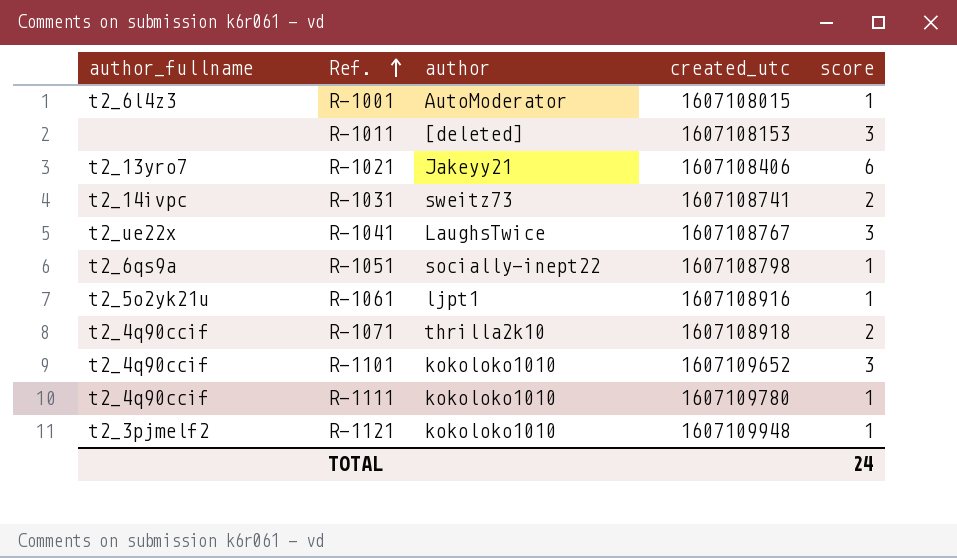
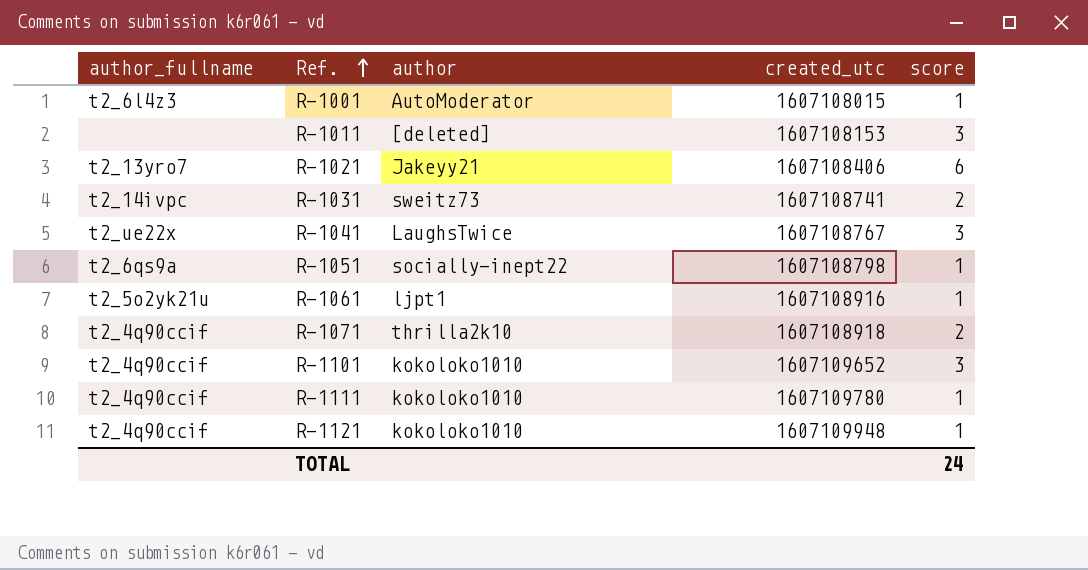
R-1121 | author_fullname: t2_3pjmelf2 -> t2_4q90ccif

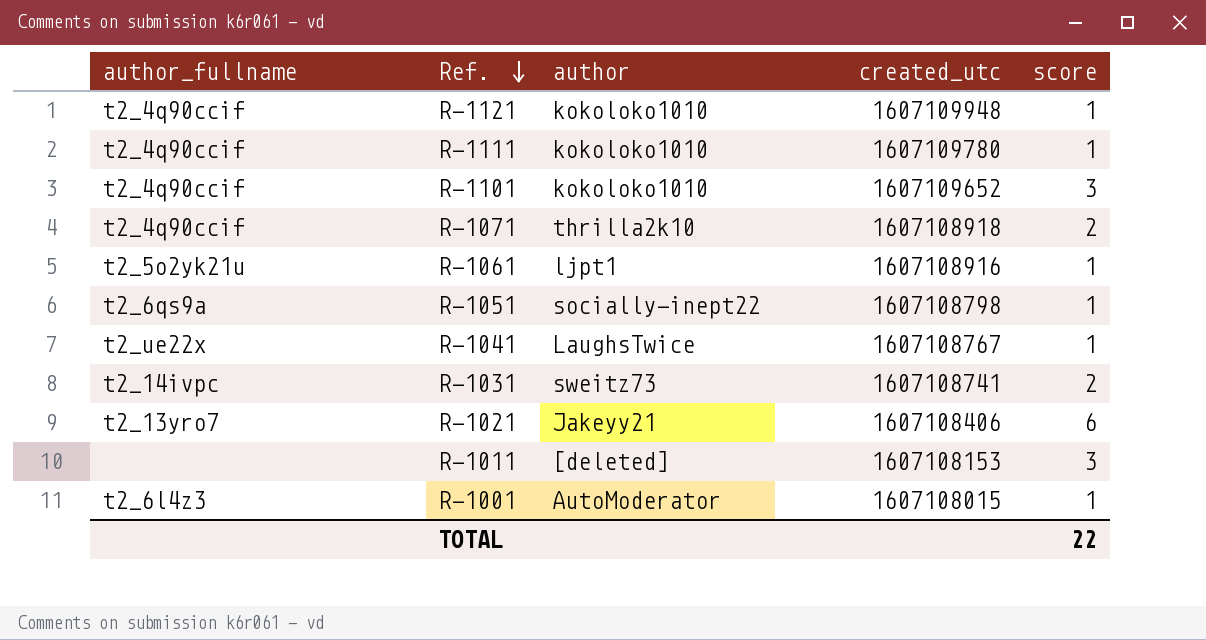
row order: Ref. ascending -> Ref. descending
R-1041 | score: 3 -> 1
TOTAL | score: 24 -> 22

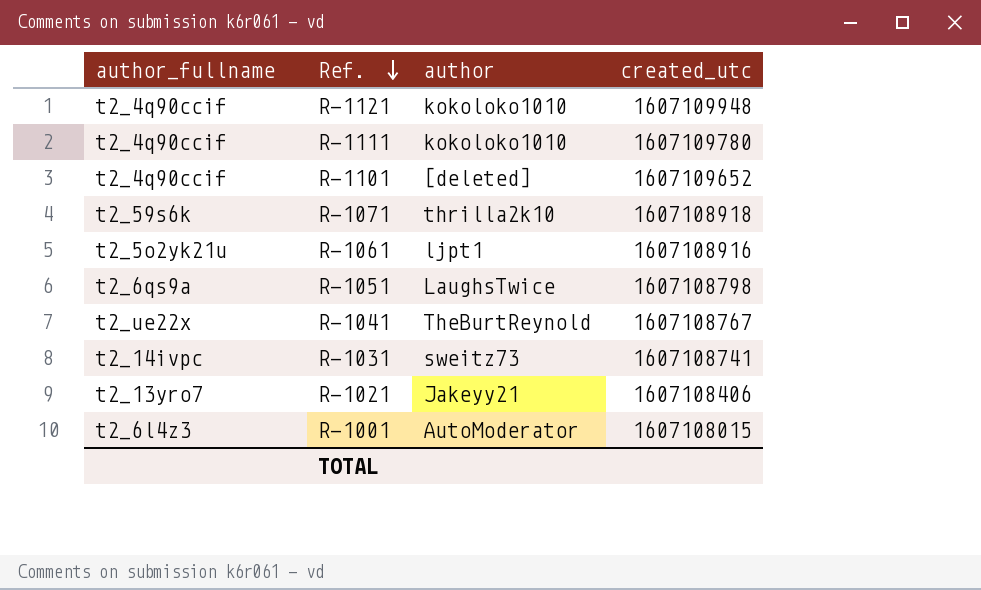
column score | position: 5 -> none
row R-1011: none | [deleted] | 1607108153 | 3 -> none
R-1101 | author: kokoloko1010 -> [deleted]
R-1071 | author_fullname: t2_4q90ccif -> t2_59s6k
R-1051 | author: socially-inept22 -> LaughsTwice
R-1041 | author: LaughsTwice -> TheBurtReynold

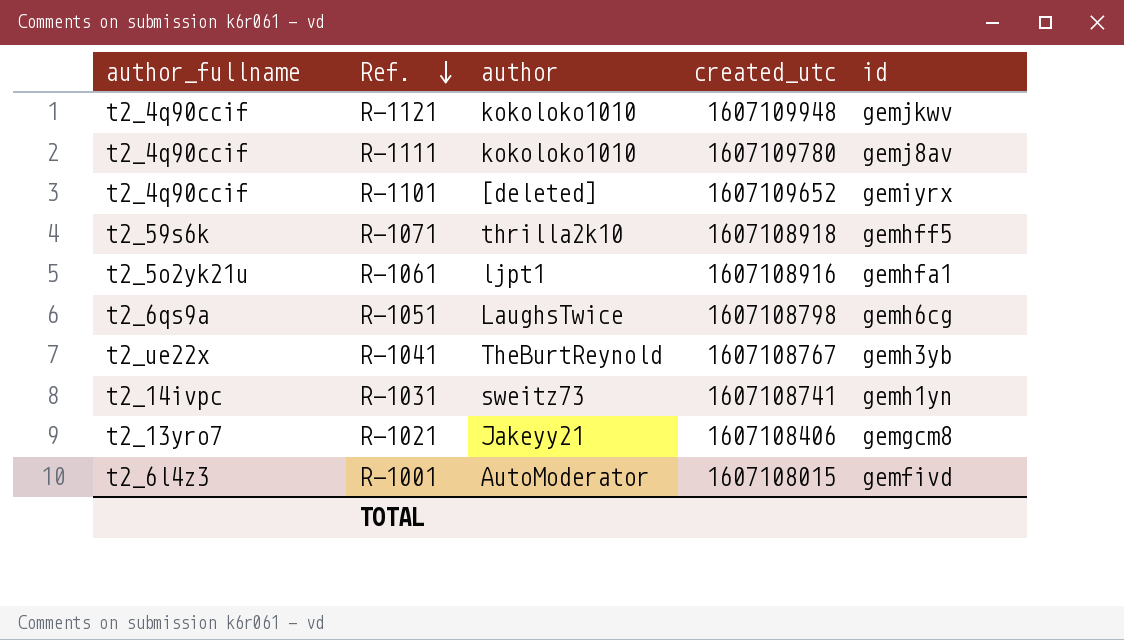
column id | position: none -> 5

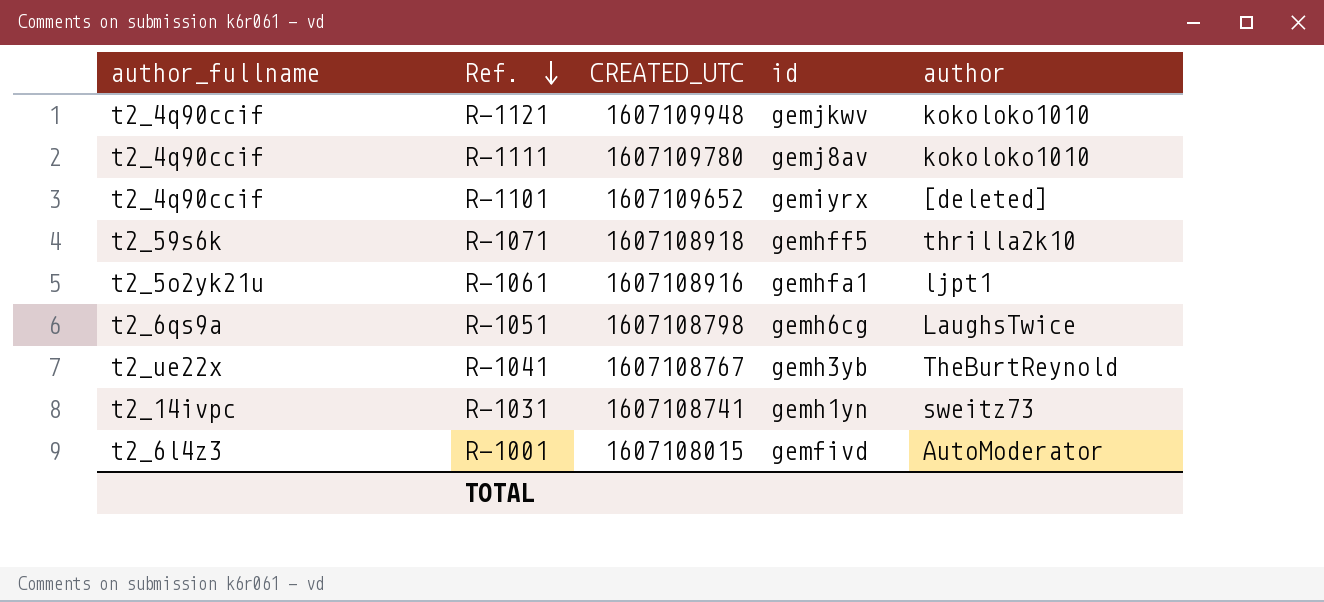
column name: created_utc -> CREATED_UTC
column author | position: 3 -> 5
row R-1021: t2_13yro7 | Jakeyy21 | 1607108406 | gemgcm8 -> none

